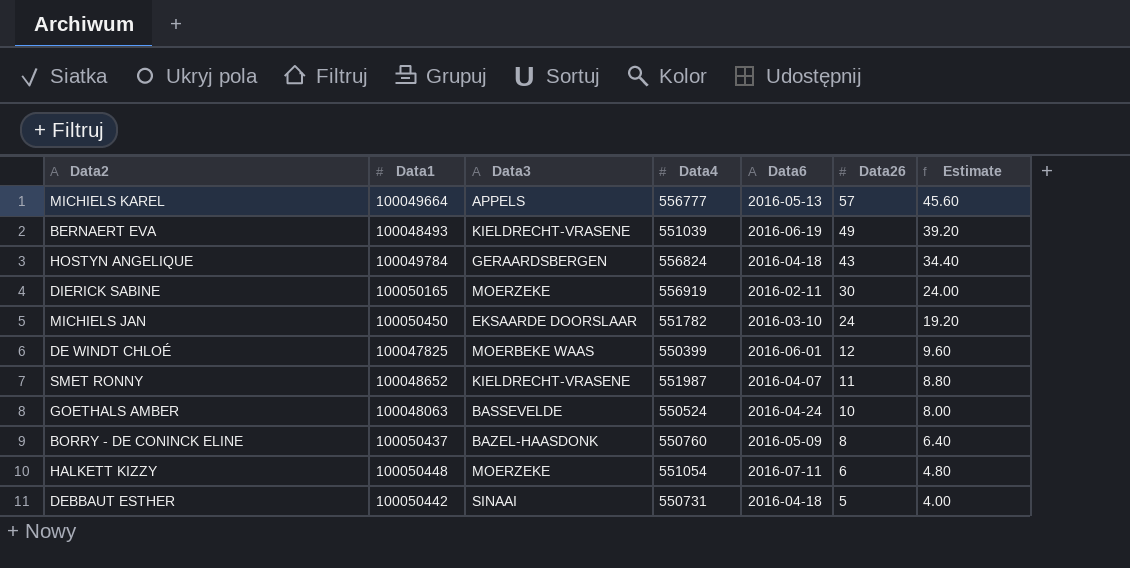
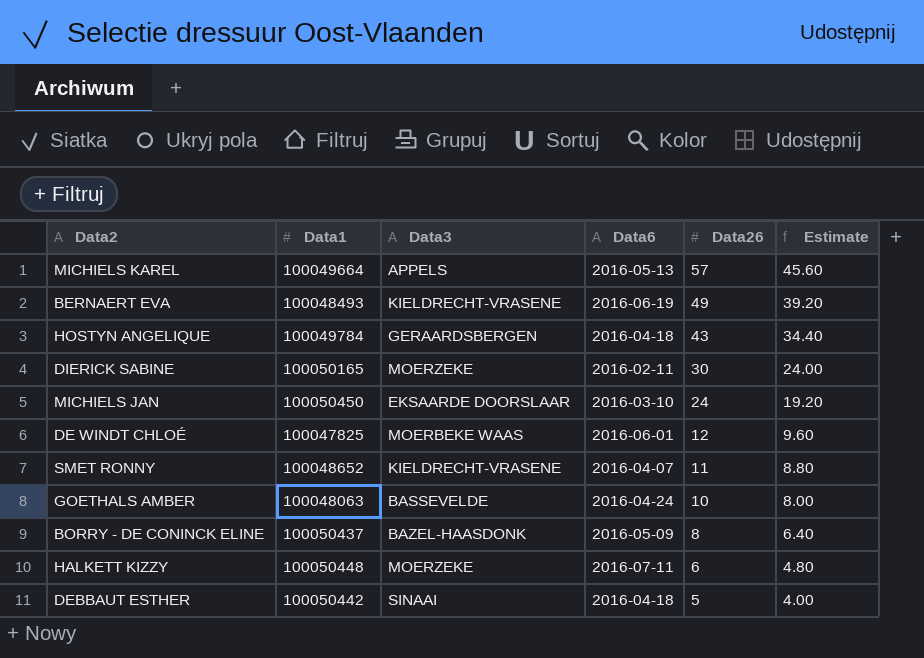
column Data4 | position: 4 -> none

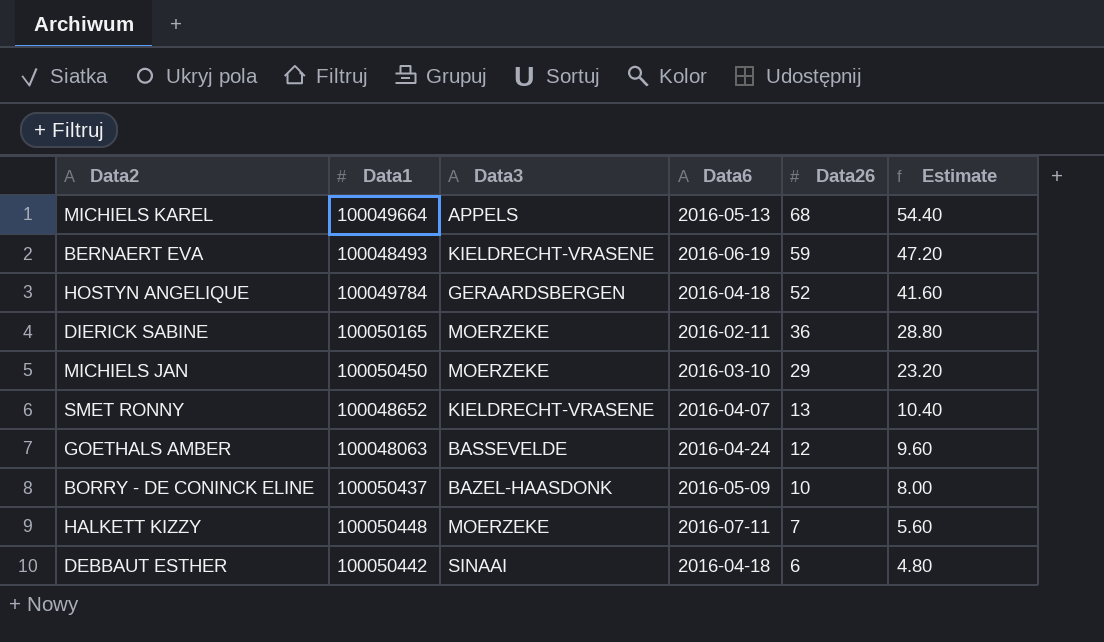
row DE WINDT CHLOÉ: 100047825 | MOERBEKE WAAS | 2016-06-01 | 12 | 9.60 -> none
MICHIELS KAREL | Data26: 57 -> 68
MICHIELS KAREL | Estimate: 45.60 -> 54.40
BERNAERT EVA | Data26: 49 -> 59
BERNAERT EVA | Estimate: 39.20 -> 47.20
HOSTYN ANGELIQUE | Data26: 43 -> 52
HOSTYN ANGELIQUE | Estimate: 34.40 -> 41.60
DIERICK SABINE | Data26: 30 -> 36
DIERICK SABINE | Estimate: 24.00 -> 28.80
MICHIELS JAN | Data3: EKSAARDE DOORSLAAR -> MOERZEKE
MICHIELS JAN | Data26: 24 -> 29
MICHIELS JAN | Estimate: 19.20 -> 23.20
SMET RONNY | Data26: 11 -> 13
SMET RONNY | Estimate: 8.80 -> 10.40
GOETHALS AMBER | Data26: 10 -> 12
GOETHALS AMBER | Estimate: 8.00 -> 9.60
BORRY - DE CONINCK ELINE | Data26: 8 -> 10
BORRY - DE CONINCK ELINE | Estimate: 6.40 -> 8.00
HALKETT KIZZY | Data26: 6 -> 7
HALKETT KIZZY | Estimate: 4.80 -> 5.60
DEBBAUT ESTHER | Data26: 5 -> 6
DEBBAUT ESTHER | Estimate: 4.00 -> 4.80

